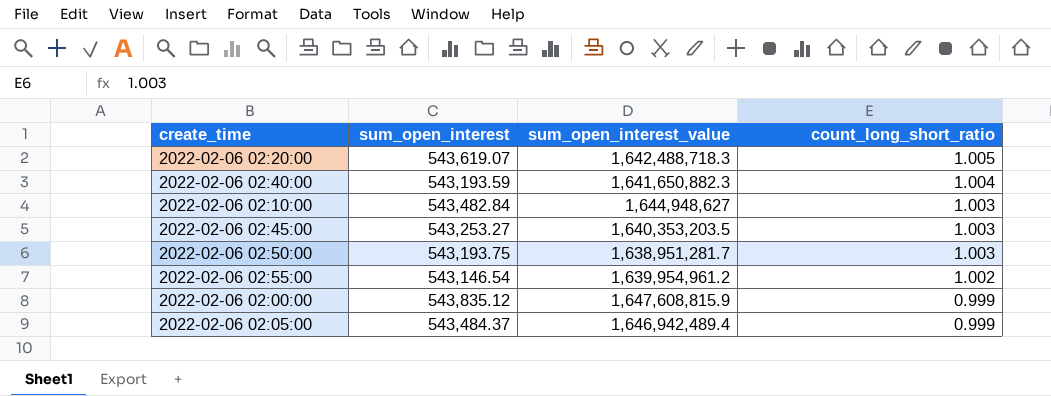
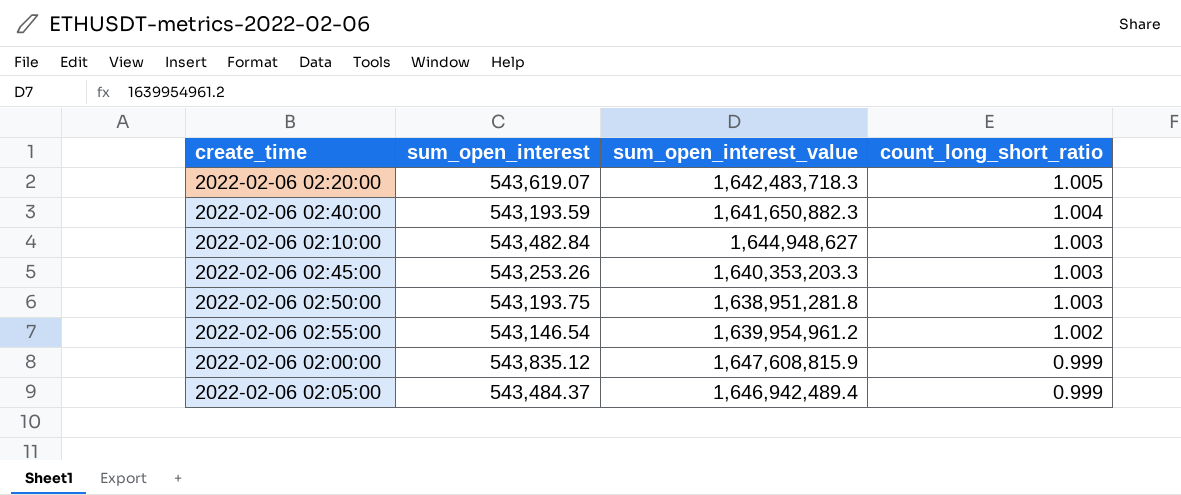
2022-02-06 02:20:00 | sum_open_interest_value: 1,642,488,718.3 -> 1,642,483,718.3
2022-02-06 02:45:00 | sum_open_interest: 543,253.27 -> 543,253.26
2022-02-06 02:45:00 | sum_open_interest_value: 1,640,353,203.5 -> 1,640,353,203.3
2022-02-06 02:50:00 | sum_open_interest_value: 1,638,951,281.7 -> 1,638,951,281.8

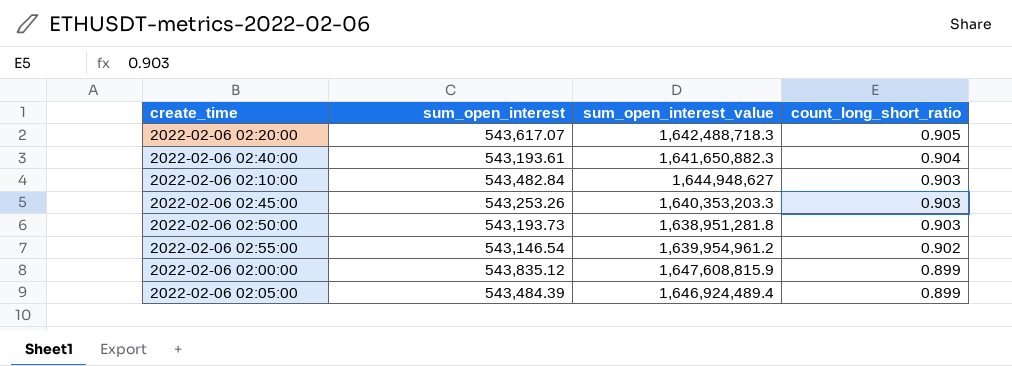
2022-02-06 02:20:00 | sum_open_interest: 543,619.07 -> 543,617.07
2022-02-06 02:20:00 | sum_open_interest_value: 1,642,483,718.3 -> 1,642,488,718.3
2022-02-06 02:20:00 | count_long_short_ratio: 1.005 -> 0.905
2022-02-06 02:40:00 | sum_open_interest: 543,193.59 -> 543,193.61
2022-02-06 02:40:00 | count_long_short_ratio: 1.004 -> 0.904
2022-02-06 02:10:00 | count_long_short_ratio: 1.003 -> 0.903
2022-02-06 02:45:00 | count_long_short_ratio: 1.003 -> 0.903
2022-02-06 02:50:00 | sum_open_interest: 543,193.75 -> 543,193.73
2022-02-06 02:50:00 | count_long_short_ratio: 1.003 -> 0.903
2022-02-06 02:55:00 | count_long_short_ratio: 1.002 -> 0.902
2022-02-06 02:00:00 | count_long_short_ratio: 0.999 -> 0.899
2022-02-06 02:05:00 | sum_open_interest: 543,484.37 -> 543,484.39
2022-02-06 02:05:00 | sum_open_interest_value: 1,646,942,489.4 -> 1,646,924,489.4
2022-02-06 02:05:00 | count_long_short_ratio: 0.999 -> 0.899

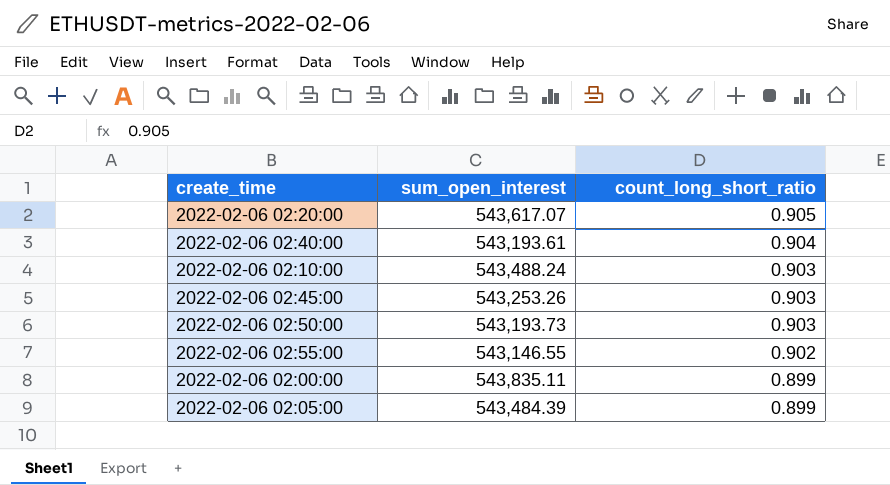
column sum_open_interest_value | position: 3 -> none
2022-02-06 02:10:00 | sum_open_interest: 543,482.84 -> 543,488.24
2022-02-06 02:55:00 | sum_open_interest: 543,146.54 -> 543,146.55
2022-02-06 02:00:00 | sum_open_interest: 543,835.12 -> 543,835.11

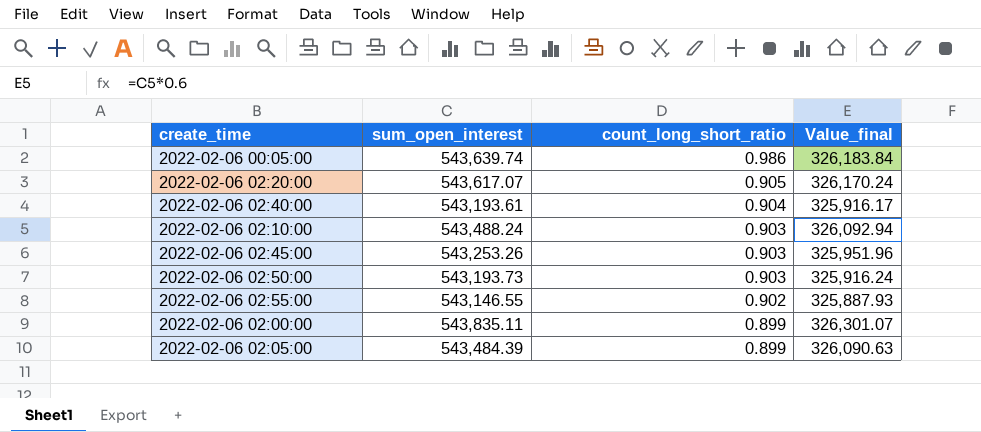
column Value_final | formula: none -> [sum_open_interest] * 0.6
row 2022-02-06 00:05:00: none -> 543,639.74 | 0.986 | 326,183.84

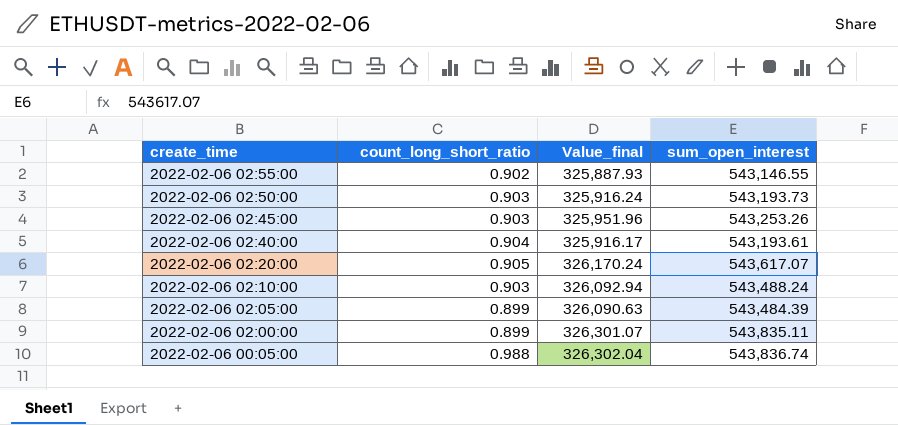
row order: count_long_short_ratio descending -> create_time descending
column sum_open_interest | position: 2 -> 4
2022-02-06 00:05:00 | count_long_short_ratio: 0.986 -> 0.988
2022-02-06 00:05:00 | Value_final: 326,183.84 -> 326,302.04
2022-02-06 00:05:00 | sum_open_interest: 543,639.74 -> 543,836.74

